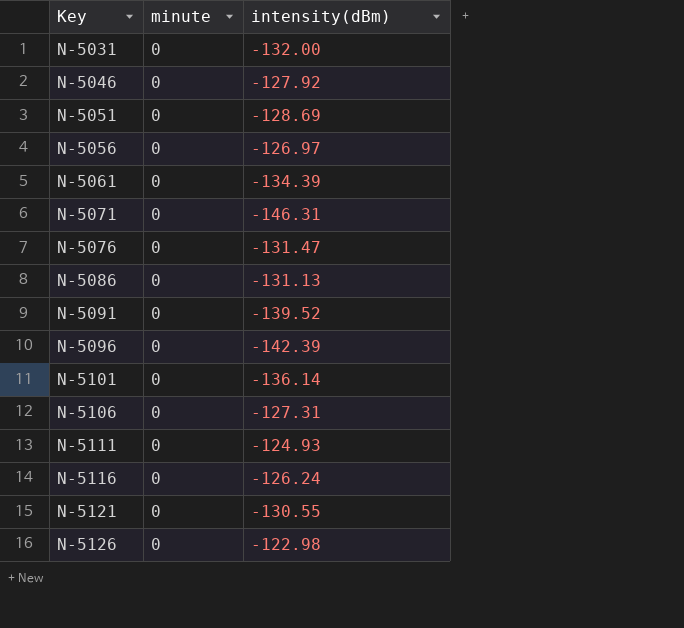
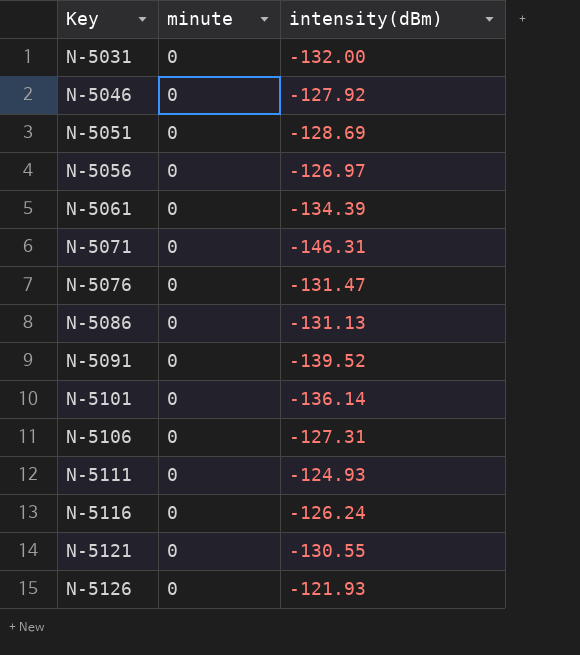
row N-5096: 0 | -142.39 -> none
N-5126 | intensity(dBm): -122.98 -> -121.93

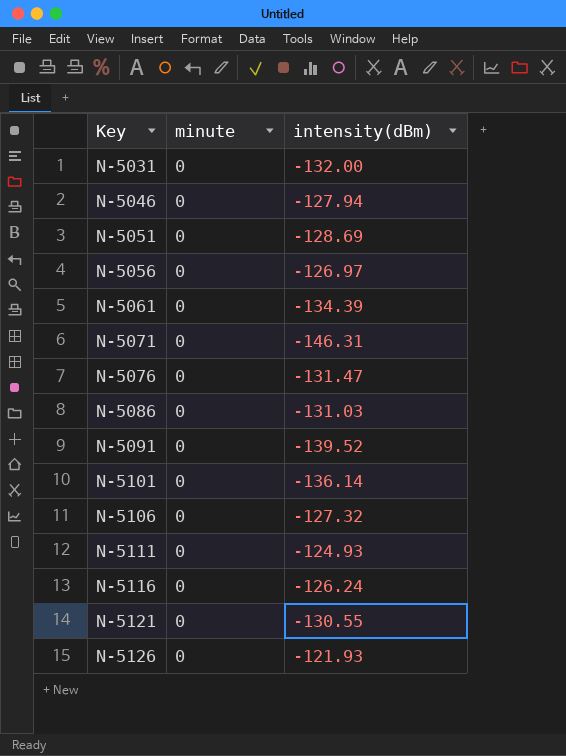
N-5046 | intensity(dBm): -127.92 -> -127.94
N-5086 | intensity(dBm): -131.13 -> -131.03
N-5106 | intensity(dBm): -127.31 -> -127.32

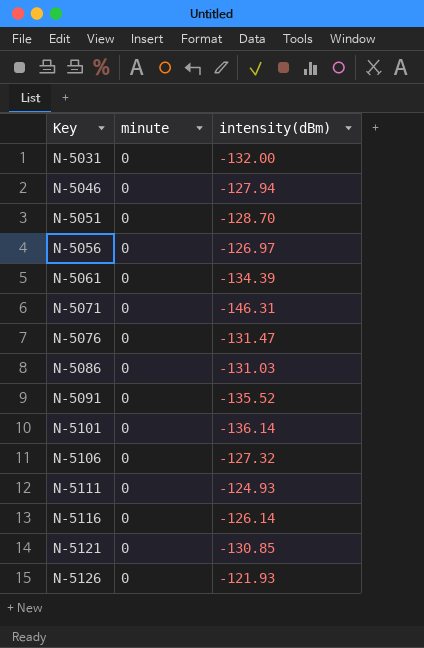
N-5051 | intensity(dBm): -128.69 -> -128.70
N-5091 | intensity(dBm): -139.52 -> -135.52
N-5116 | intensity(dBm): -126.24 -> -126.14
N-5121 | intensity(dBm): -130.55 -> -130.85

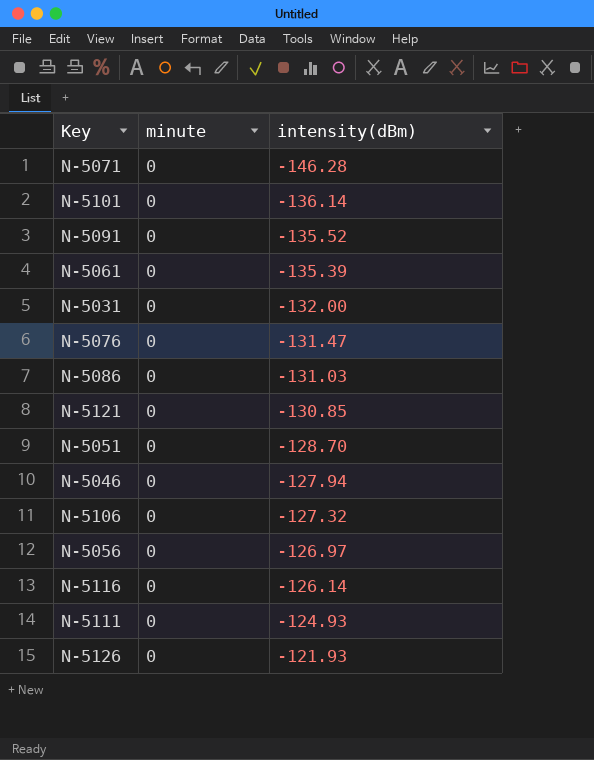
row order: Key ascending -> intensity(dBm) ascending
N-5071 | intensity(dBm): -146.31 -> -146.28
N-5061 | intensity(dBm): -134.39 -> -135.39

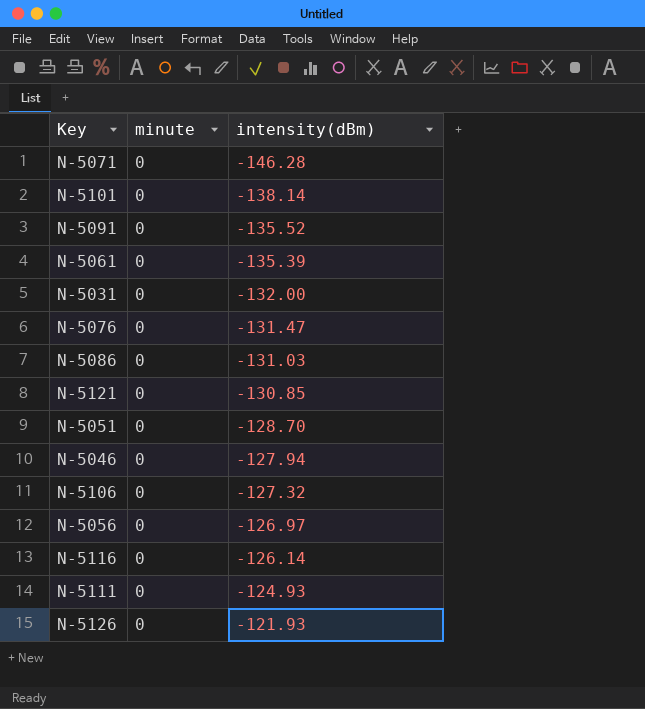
N-5101 | intensity(dBm): -136.14 -> -138.14

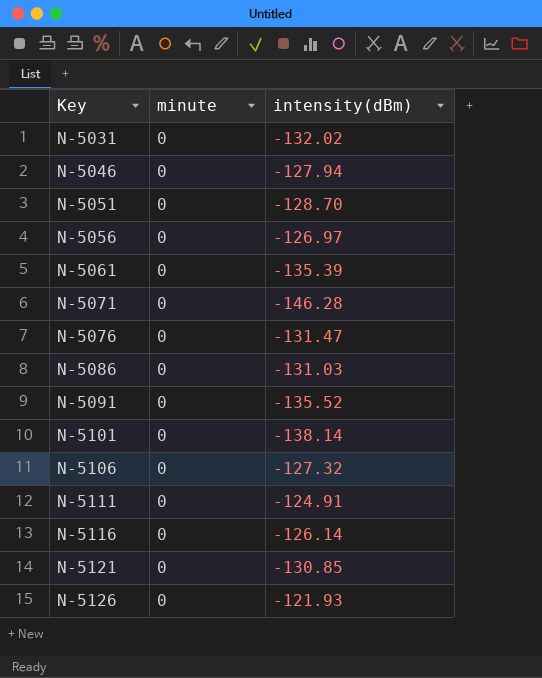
row order: intensity(dBm) ascending -> Key ascending
N-5031 | intensity(dBm): -132.00 -> -132.02
N-5111 | intensity(dBm): -124.93 -> -124.91

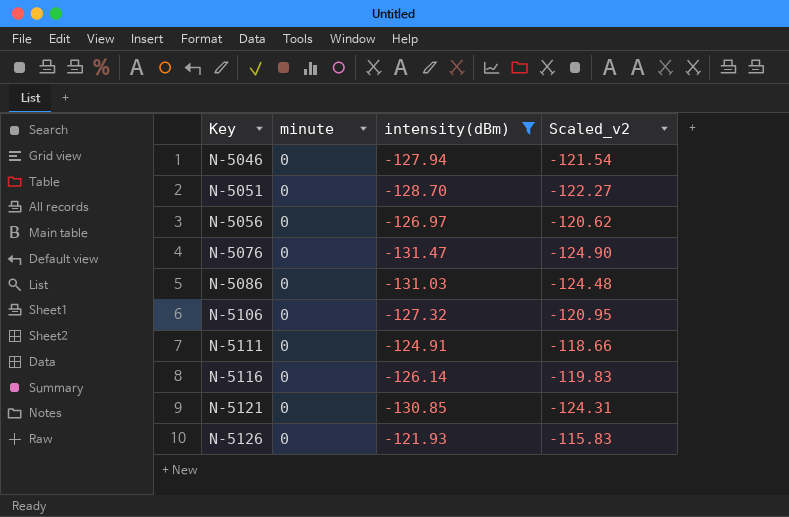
filter: none -> intensity(dBm) >= -131.47
column Scaled_v2 | formula: none -> [intensity(dBm)] * 0.95

